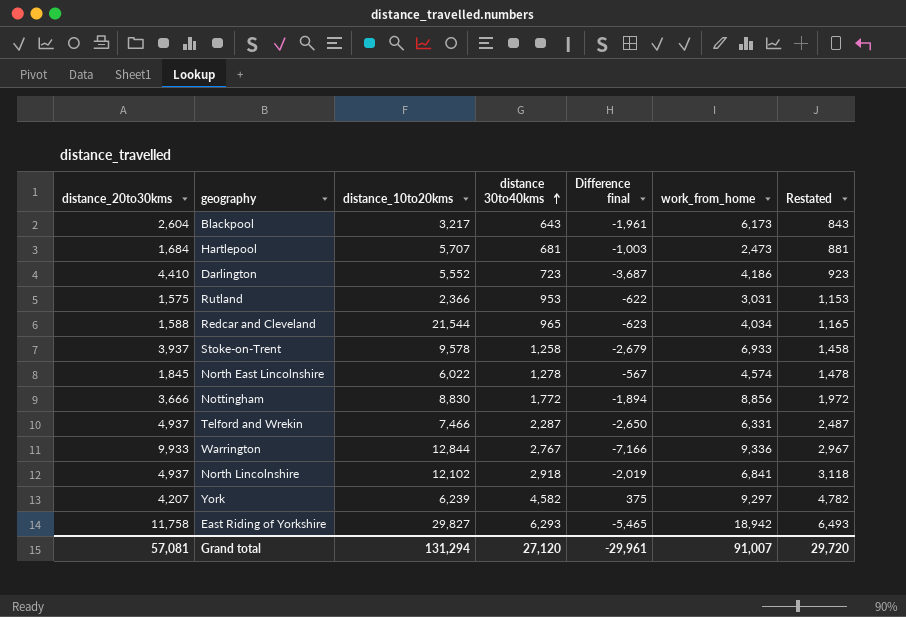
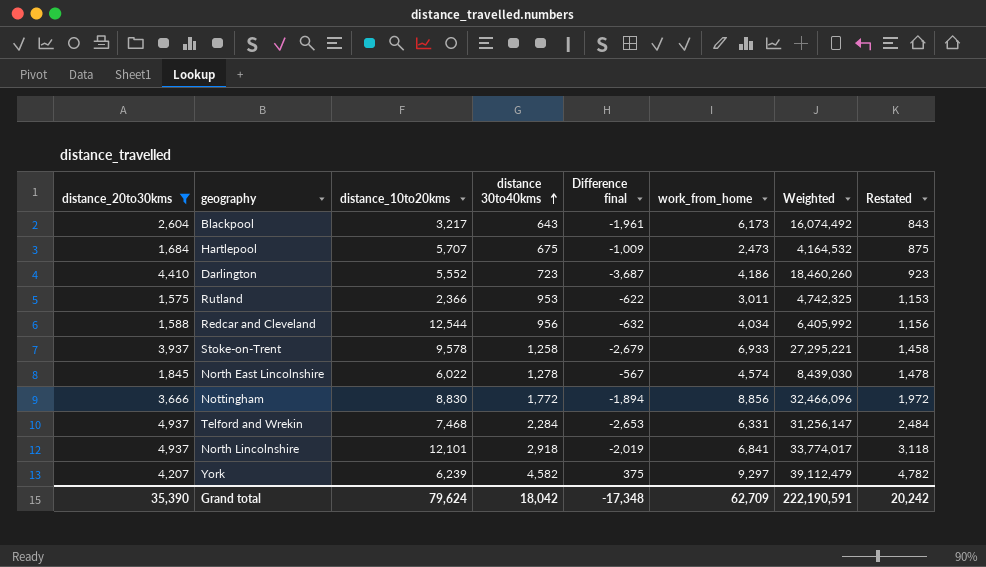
filter: none -> distance_20to30kms <= 4,937
column Weighted | formula: none -> [distance_20to30kms] * [work_from_home]
Hartlepool | distance 30to40kms: 681 -> 675
Hartlepool | Difference final: -1,003 -> -1,009
Hartlepool | Restated: 881 -> 875
Rutland | work_from_home: 3,031 -> 3,011
Redcar and Cleveland | distance_10to20kms: 21,544 -> 12,544
Redcar and Cleveland | distance 30to40kms: 965 -> 956
Redcar and Cleveland | Difference final: -623 -> -632
Redcar and Cleveland | Restated: 1,165 -> 1,156
Telford and Wrekin | distance_10to20kms: 7,466 -> 7,468
Telford and Wrekin | distance 30to40kms: 2,287 -> 2,284
Telford and Wrekin | Difference final: -2,650 -> -2,653
Telford and Wrekin | Restated: 2,487 -> 2,484
North Lincolnshire | distance_10to20kms: 12,102 -> 12,101
Grand total | distance_20to30kms: 57,081 -> 35,390
Grand total | distance_10to20kms: 131,294 -> 79,624
Grand total | distance 30to40kms: 27,120 -> 18,042
Grand total | Difference final: -29,961 -> -17,348
Grand total | work_from_home: 91,007 -> 62,709
Grand total | Restated: 29,720 -> 20,242

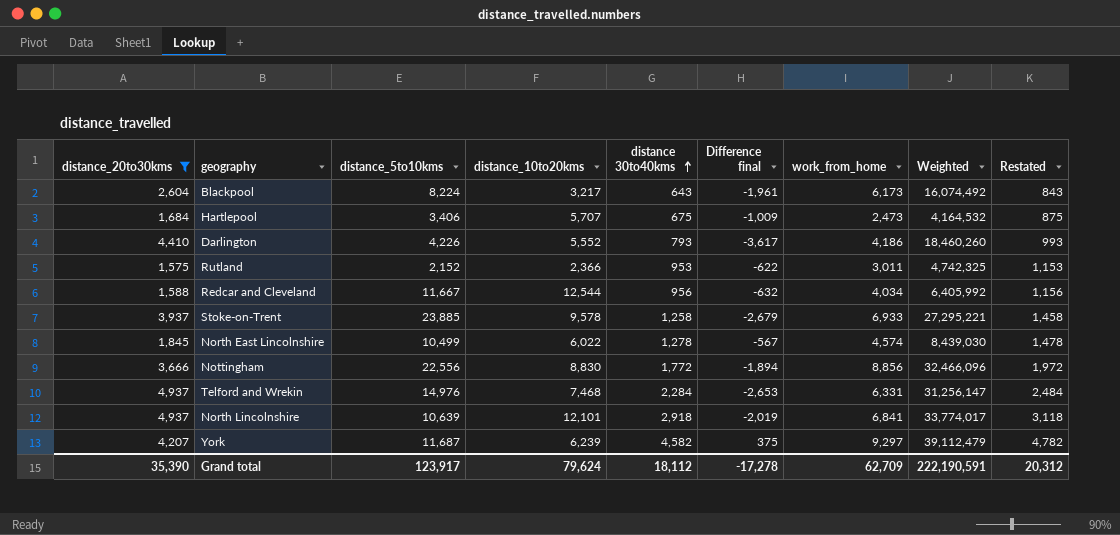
column distance_5to10kms | position: none -> 3
Darlington | distance 30to40kms: 723 -> 793
Darlington | Difference final: -3,687 -> -3,617
Darlington | Restated: 923 -> 993
Grand total | distance 30to40kms: 18,042 -> 18,112
Grand total | Difference final: -17,348 -> -17,278
Grand total | Restated: 20,242 -> 20,312

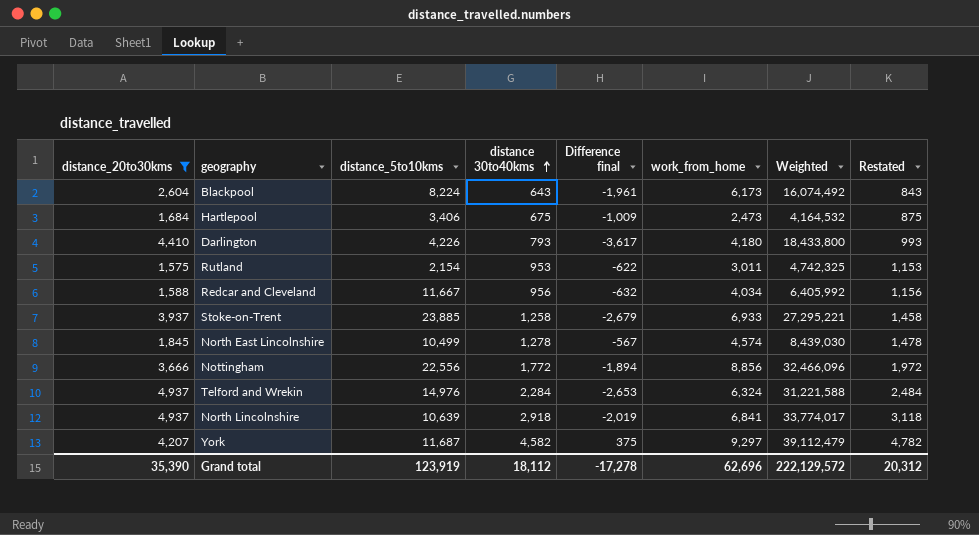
column distance_10to20kms | position: 4 -> none
Darlington | work_from_home: 4,186 -> 4,180
Darlington | Weighted: 18,460,260 -> 18,433,800
Rutland | distance_5to10kms: 2,152 -> 2,154
Telford and Wrekin | work_from_home: 6,331 -> 6,324
Telford and Wrekin | Weighted: 31,256,147 -> 31,221,588
Grand total | distance_5to10kms: 123,917 -> 123,919
Grand total | work_from_home: 62,709 -> 62,696
Grand total | Weighted: 222,190,591 -> 222,129,572

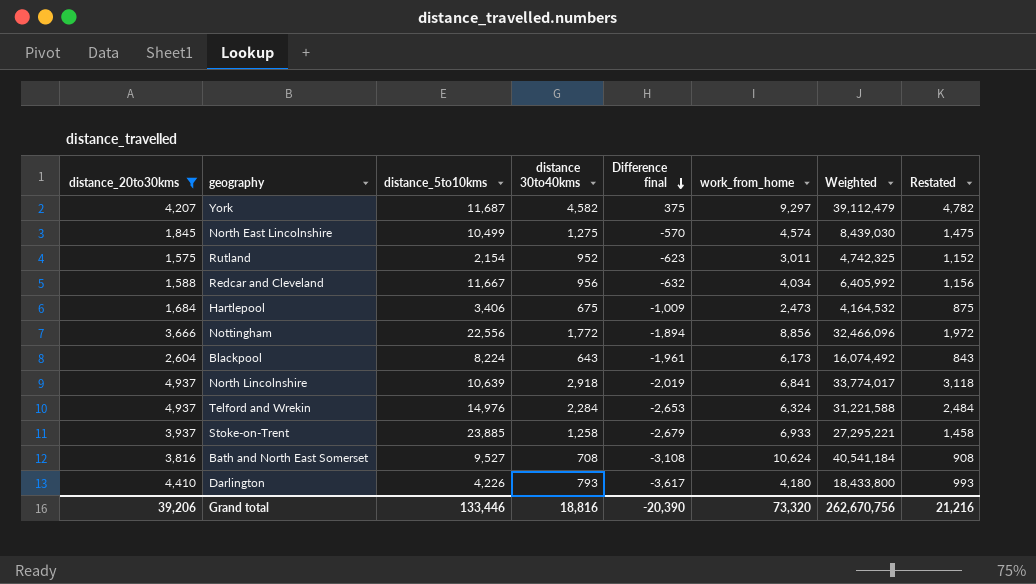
row order: distance 30to40kms ascending -> Difference final descending
North East Lincolnshire | distance 30to40kms: 1,278 -> 1,275
North East Lincolnshire | Difference final: -567 -> -570
North East Lincolnshire | Restated: 1,478 -> 1,475
Rutland | distance 30to40kms: 953 -> 952
Rutland | Difference final: -622 -> -623
Rutland | Restated: 1,153 -> 1,152
row Bath and North East Somerset: none -> 3,816 | 9,527 | 708 | -3,108 | 10,624 | 40,541,184 | 908
Grand total | distance_20to30kms: 35,390 -> 39,206
Grand total | distance_5to10kms: 123,919 -> 133,446
Grand total | distance 30to40kms: 18,112 -> 18,816
Grand total | Difference final: -17,278 -> -20,390
Grand total | work_from_home: 62,696 -> 73,320
Grand total | Weighted: 222,129,572 -> 262,670,756
Grand total | Restated: 20,312 -> 21,216

